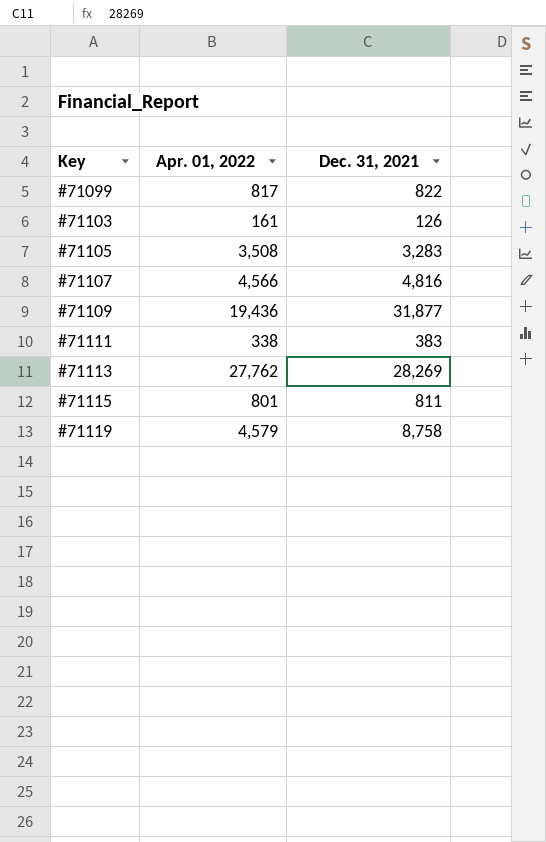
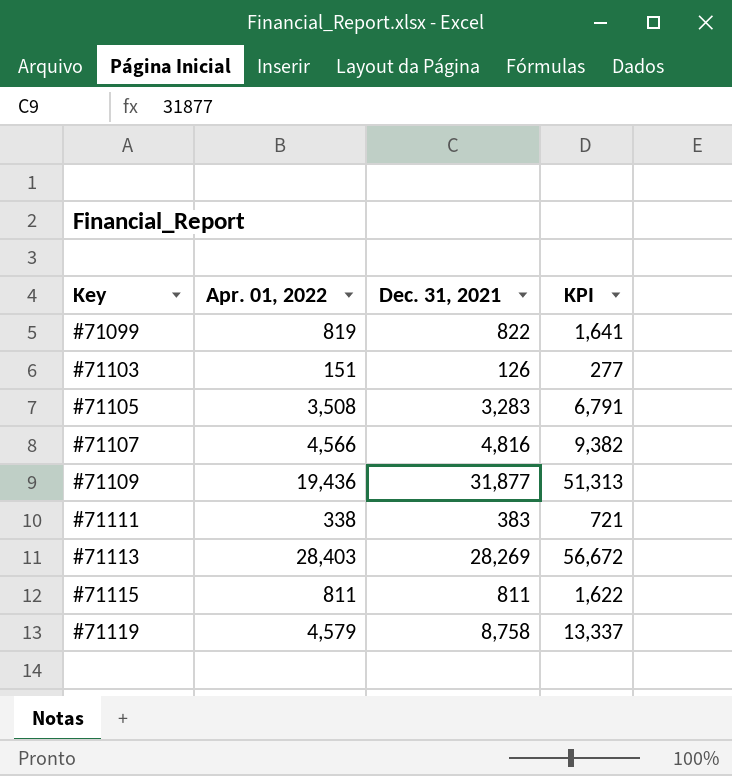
column KPI | formula: none -> [Apr. 01, 2022] + [Dec. 31, 2021]
#71099 | Apr. 01, 2022: 817 -> 819
#71103 | Apr. 01, 2022: 161 -> 151
#71113 | Apr. 01, 2022: 27,762 -> 28,403
#71115 | Apr. 01, 2022: 801 -> 811

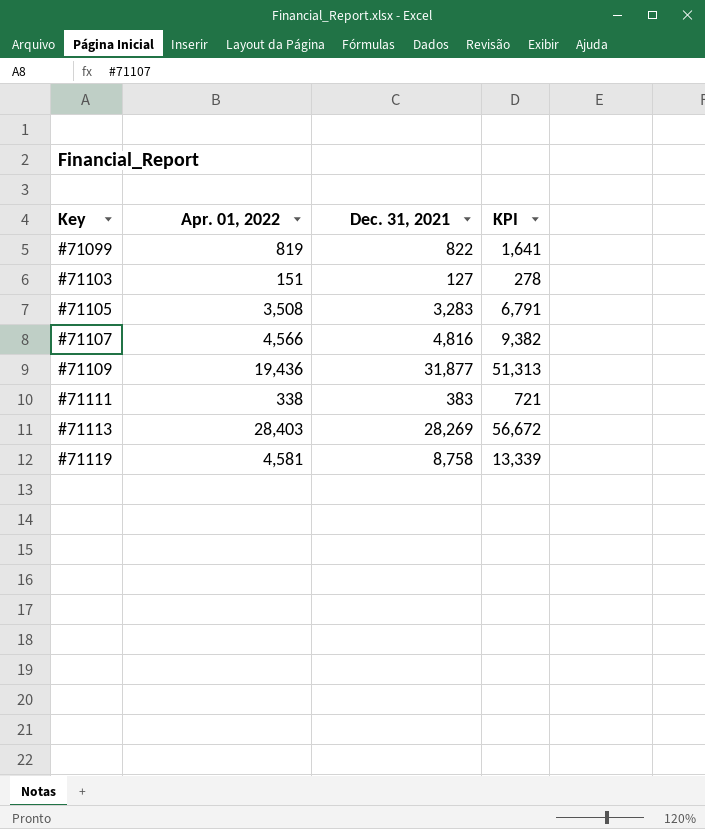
row #71115: 811 | 811 | 1,622 -> none
#71103 | Dec. 31, 2021: 126 -> 127
#71103 | KPI: 277 -> 278
#71119 | Apr. 01, 2022: 4,579 -> 4,581
#71119 | KPI: 13,337 -> 13,339

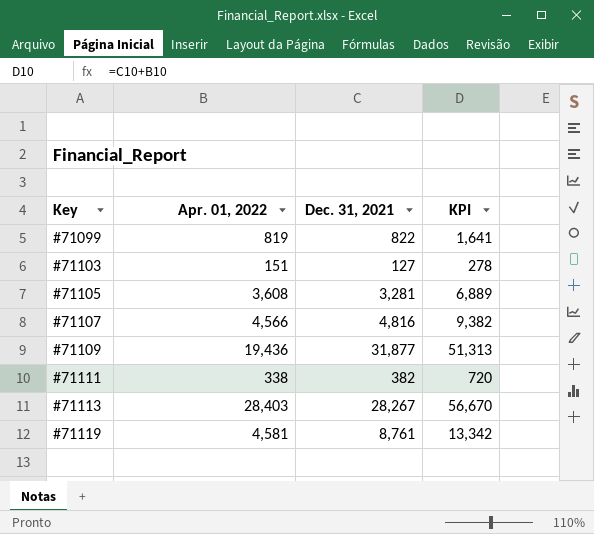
#71105 | Apr. 01, 2022: 3,508 -> 3,608
#71105 | Dec. 31, 2021: 3,283 -> 3,281
#71105 | KPI: 6,791 -> 6,889
#71111 | Dec. 31, 2021: 383 -> 382
#71111 | KPI: 721 -> 720
#71113 | Dec. 31, 2021: 28,269 -> 28,267
#71113 | KPI: 56,672 -> 56,670
#71119 | Dec. 31, 2021: 8,758 -> 8,761
#71119 | KPI: 13,339 -> 13,342

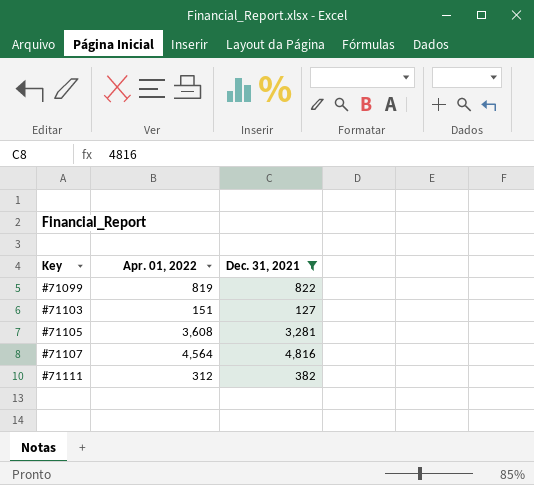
filter: none -> Dec. 31, 2021 <= 4,816
column KPI | formula: [Apr. 01, 2022] + [Dec. 31, 2021] -> none
#71107 | Apr. 01, 2022: 4,566 -> 4,564
#71111 | Apr. 01, 2022: 338 -> 312

